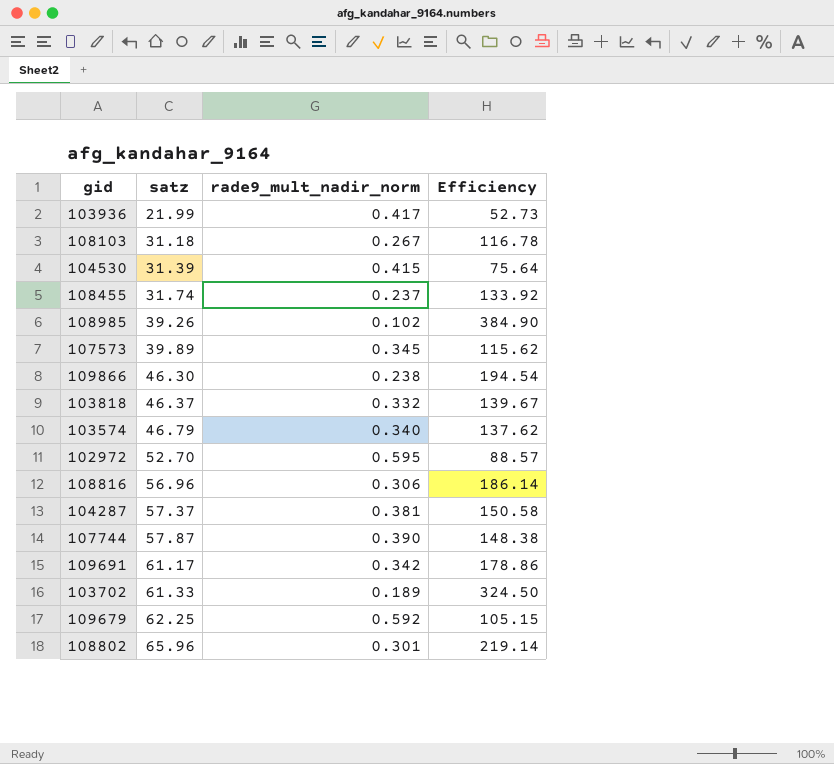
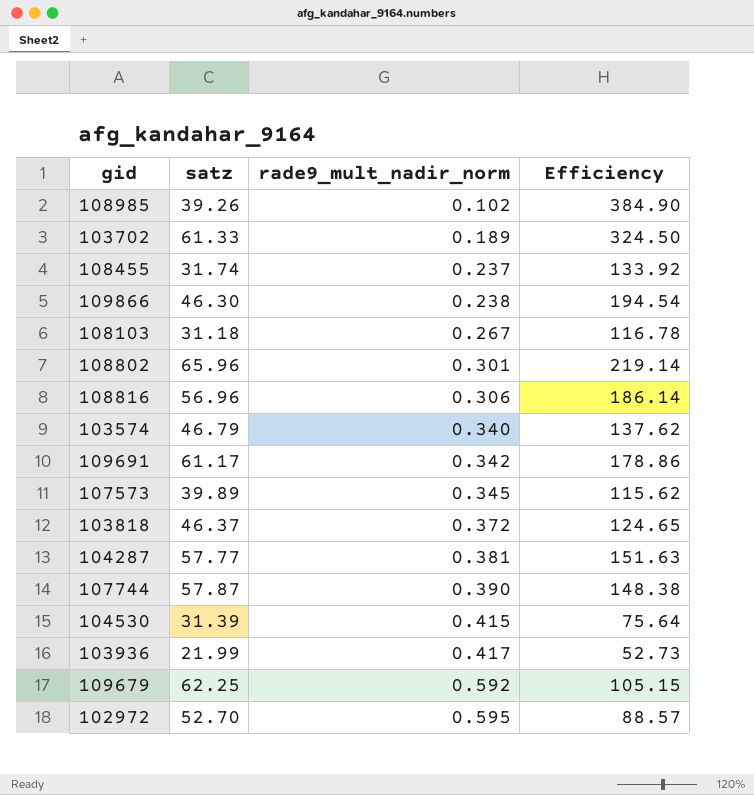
row order: satz ascending -> rade9_mult_nadir_norm ascending
103818 | rade9_mult_nadir_norm: 0.332 -> 0.372
103818 | Efficiency: 139.67 -> 124.65
104287 | satz: 57.37 -> 57.77
104287 | Efficiency: 150.58 -> 151.63

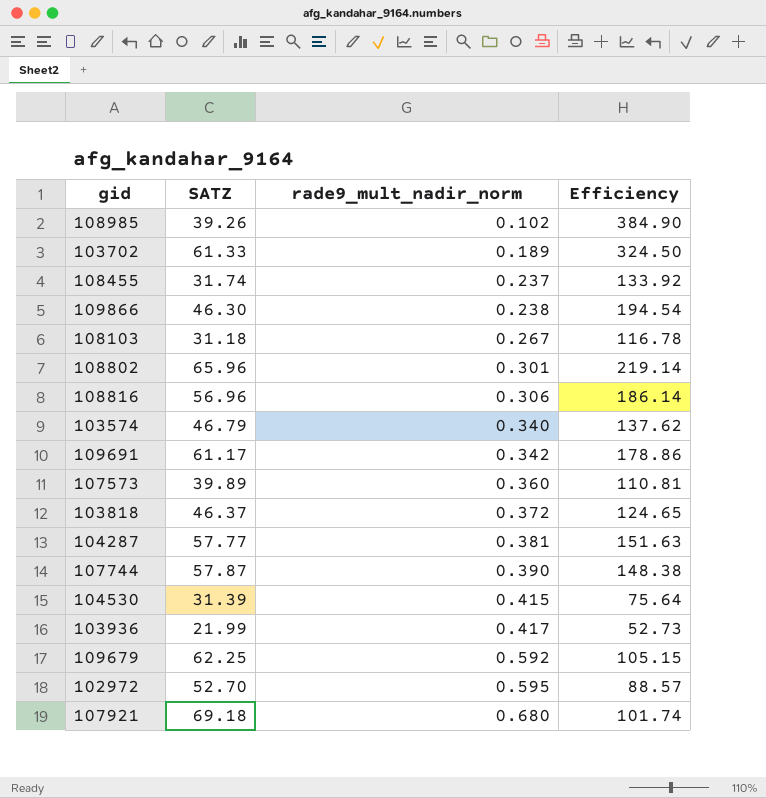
column name: satz -> SATZ
107573 | rade9_mult_nadir_norm: 0.345 -> 0.360
107573 | Efficiency: 115.62 -> 110.81
row 107921: none -> 69.18 | 0.680 | 101.74

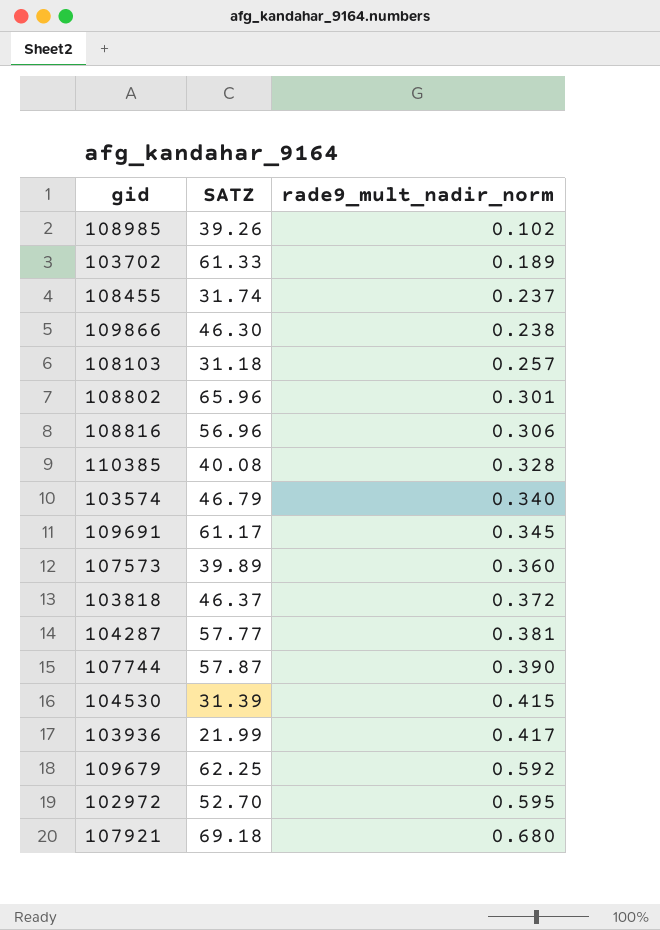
column Efficiency | formula: [SATZ] / [rade9_mult_nadir_norm] -> none
108103 | rade9_mult_nadir_norm: 0.267 -> 0.257
row 110385: none -> 40.08 | 0.328
109691 | rade9_mult_nadir_norm: 0.342 -> 0.345

